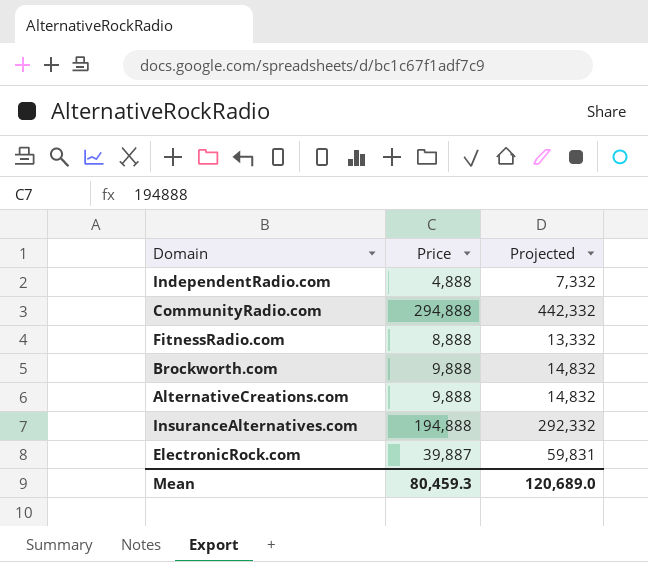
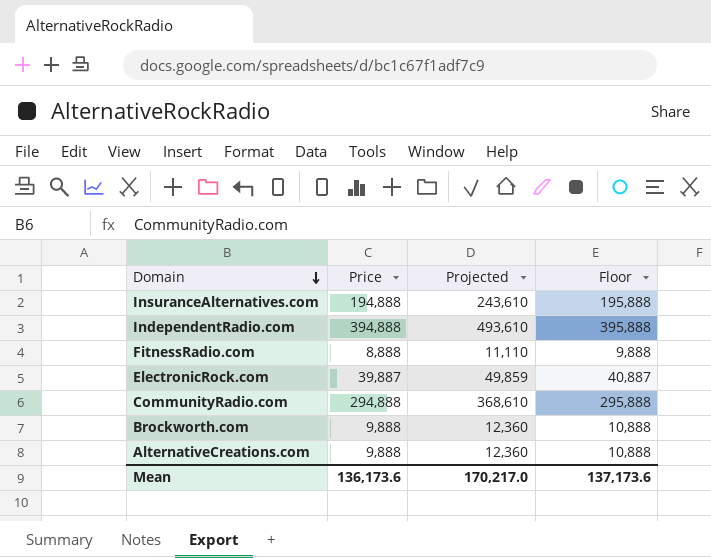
row order: none -> Domain descending
column Projected | formula: [Price] * 1.5 -> [Price] * 1.25
column Floor | formula: none -> [Price] + 1000
IndependentRadio.com | Price: 4,888 -> 394,888
Mean | Price: 80,459.3 -> 136,173.6
Mean | Projected: 120,689.0 -> 170,217.0

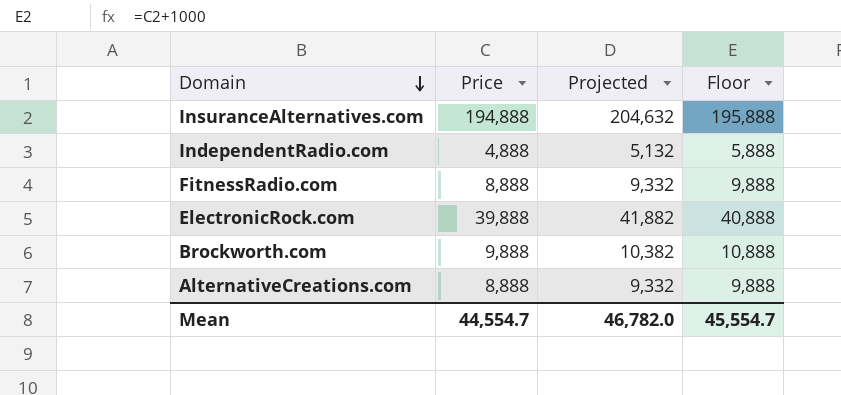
column Projected | formula: [Price] * 1.25 -> [Price] * 1.05
row CommunityRadio.com: 294,888 | 368,610 | 295,888 -> none
IndependentRadio.com | Price: 394,888 -> 4,888
IndependentRadio.com | Floor: 395,888 -> 5,888
ElectronicRock.com | Price: 39,887 -> 39,888
ElectronicRock.com | Floor: 40,887 -> 40,888
AlternativeCreations.com | Price: 9,888 -> 8,888
AlternativeCreations.com | Floor: 10,888 -> 9,888
Mean | Price: 136,173.6 -> 44,554.7
Mean | Projected: 170,217.0 -> 46,782.0
Mean | Floor: 137,173.6 -> 45,554.7

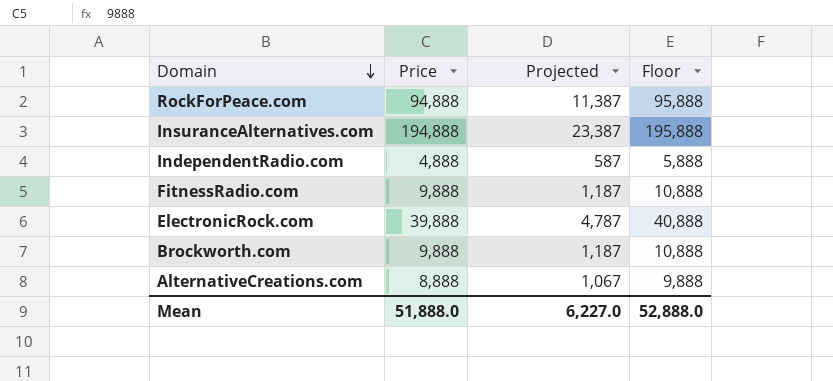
column Projected | formula: [Price] * 1.05 -> [Price] * 0.12
row RockForPeace.com: none -> 94,888 | 11,387 | 95,888
FitnessRadio.com | Price: 8,888 -> 9,888
FitnessRadio.com | Floor: 9,888 -> 10,888
Mean | Price: 44,554.7 -> 51,888.0
Mean | Projected: 46,782.0 -> 6,227.0
Mean | Floor: 45,554.7 -> 52,888.0

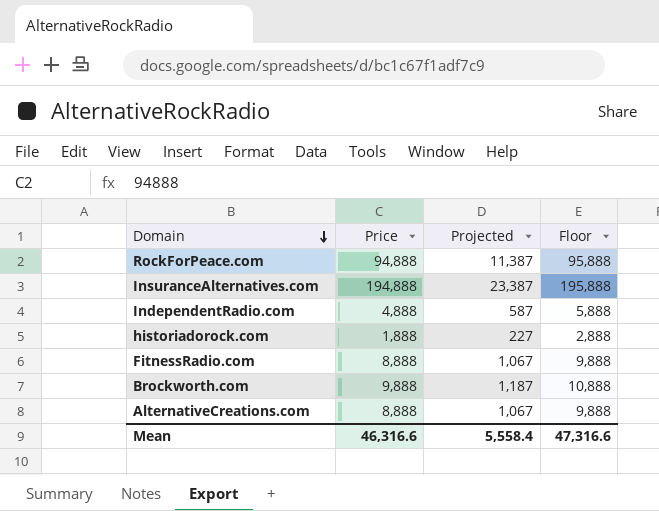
row ElectronicRock.com: 39,888 | 4,787 | 40,888 -> none
row historiadorock.com: none -> 1,888 | 227 | 2,888
FitnessRadio.com | Price: 9,888 -> 8,888
FitnessRadio.com | Projected: 1,187 -> 1,067
FitnessRadio.com | Floor: 10,888 -> 9,888
Mean | Price: 51,888.0 -> 46,316.6
Mean | Projected: 6,227.0 -> 5,558.4
Mean | Floor: 52,888.0 -> 47,316.6

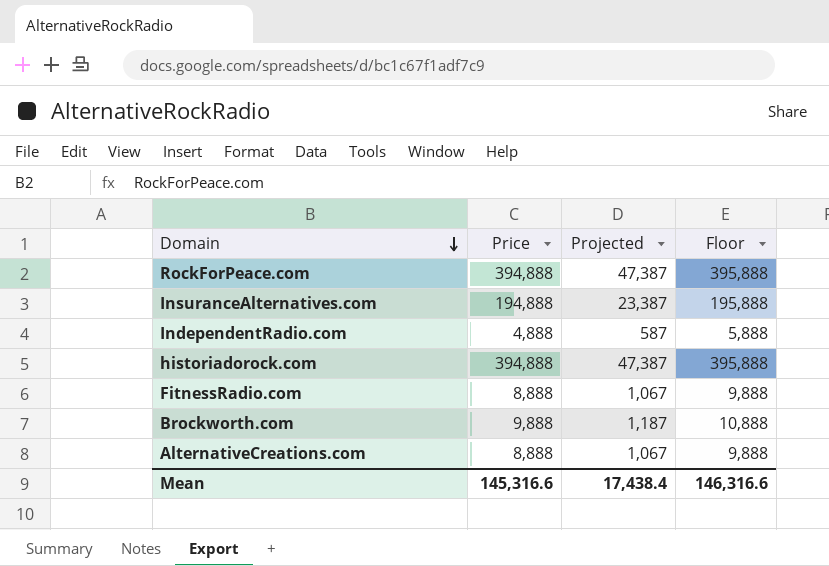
RockForPeace.com | Price: 94,888 -> 394,888
RockForPeace.com | Projected: 11,387 -> 47,387
RockForPeace.com | Floor: 95,888 -> 395,888
historiadorock.com | Price: 1,888 -> 394,888
historiadorock.com | Projected: 227 -> 47,387
historiadorock.com | Floor: 2,888 -> 395,888
Mean | Price: 46,316.6 -> 145,316.6
Mean | Projected: 5,558.4 -> 17,438.4
Mean | Floor: 47,316.6 -> 146,316.6

